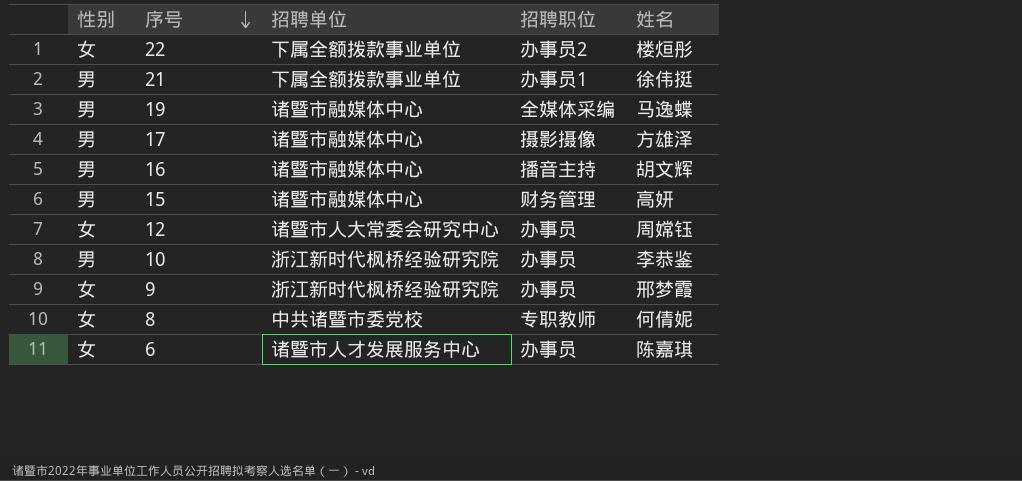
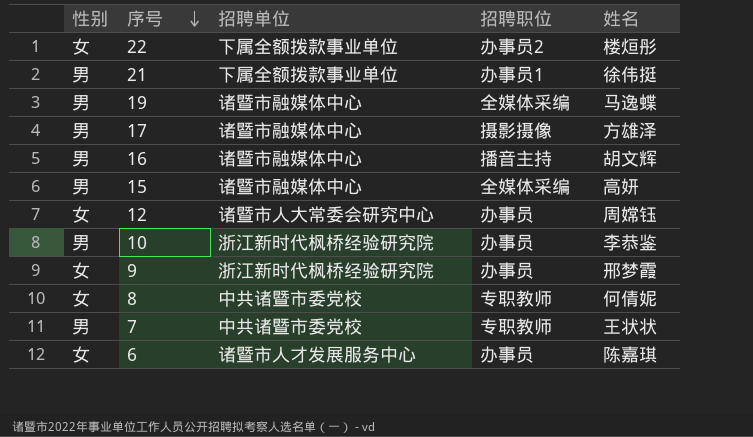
15 | 招聘职位: 财务管理 -> 全媒体采编
row 7: none -> 男 | 中共诸暨市委党校 | 专职教师 | 王状状

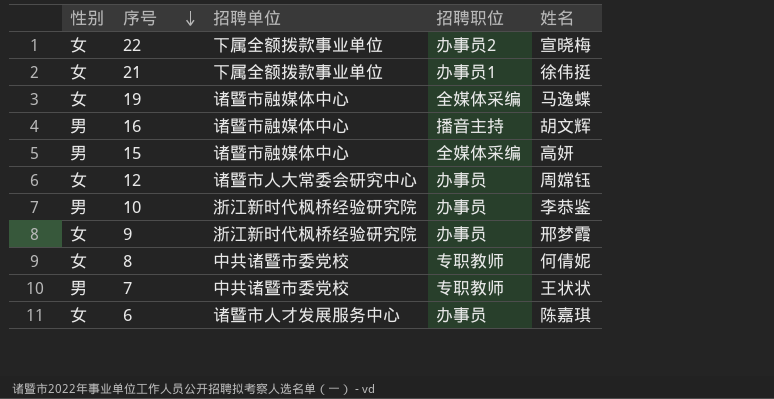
row 17: 男 | 诸暨市融媒体中心 | 摄影摄像 | 方雄泽 -> none
22 | 姓名: 楼烜彤 -> 宣晓梅
21 | 性别: 男 -> 女
19 | 性别: 男 -> 女

